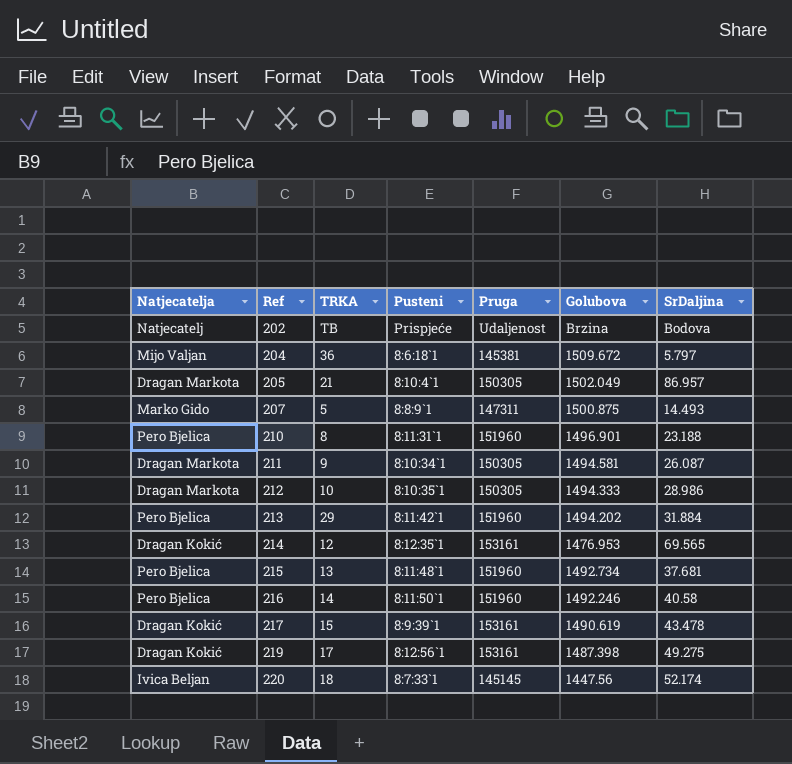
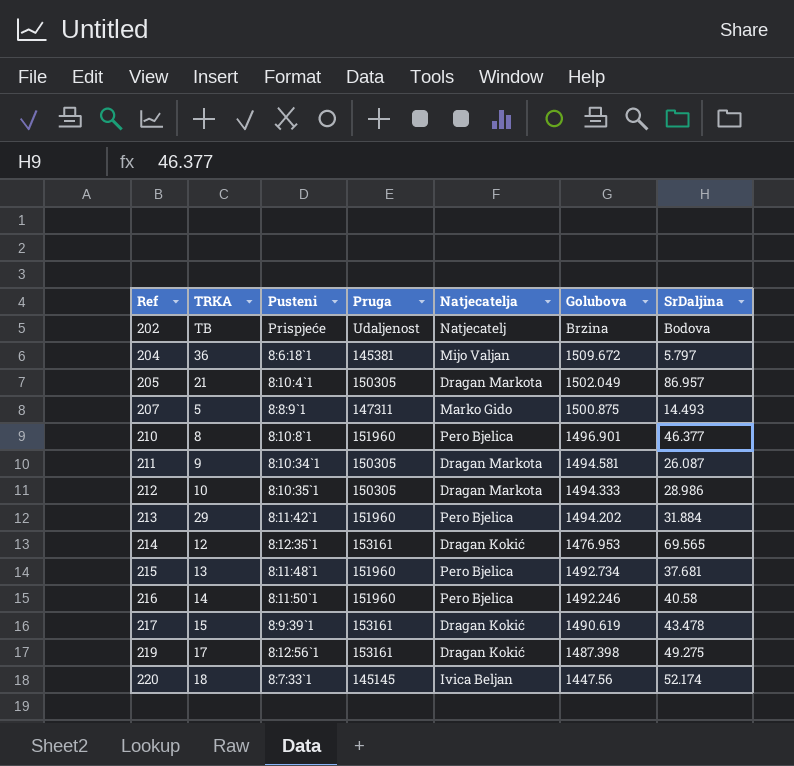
column Natjecatelja | position: 1 -> 5
210 | Pusteni: 8:11:31`1 -> 8:10:8`1
210 | SrDaljina: 23.188 -> 46.377

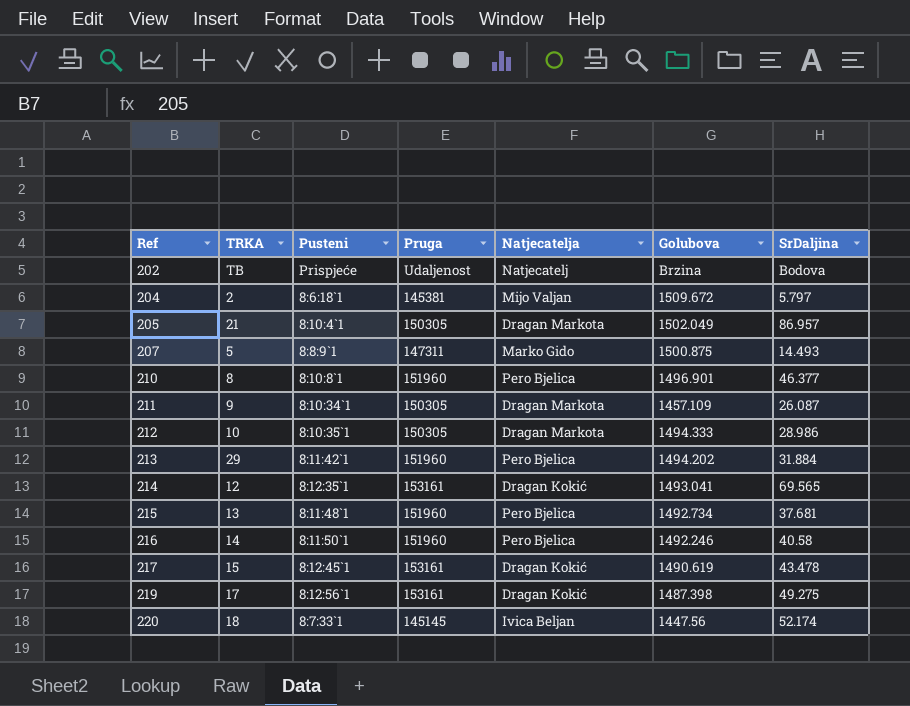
204 | TRKA: 36 -> 2
211 | Golubova: 1494.581 -> 1457.109
214 | Golubova: 1476.953 -> 1493.041
217 | Pusteni: 8:9:39`1 -> 8:12:45`1

